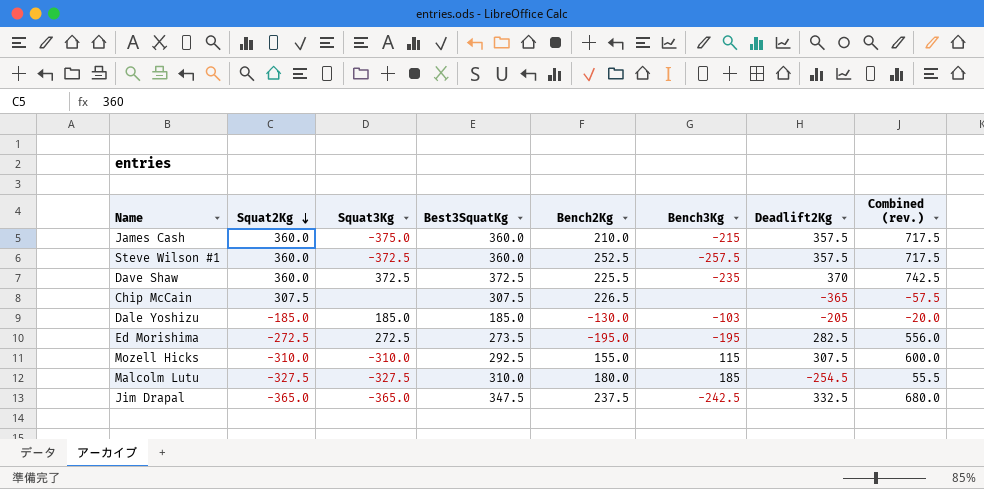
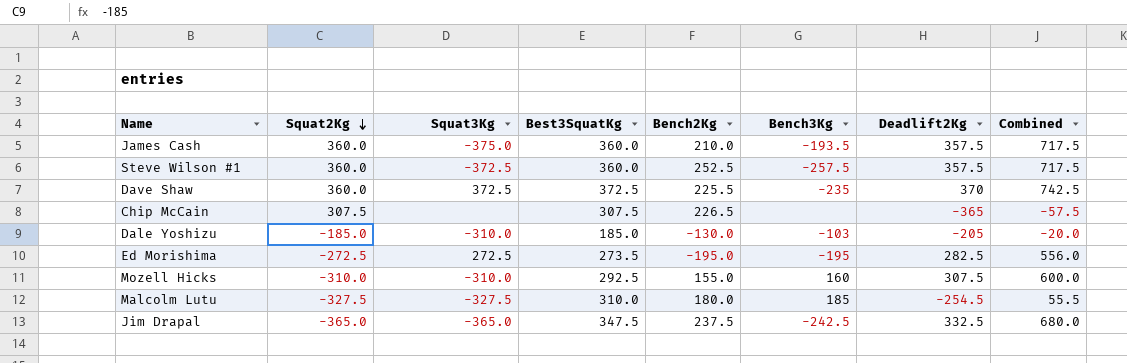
column name: Combined (rev.) -> Combined
James Cash | Bench3Kg: -215 -> -193.5
Dale Yoshizu | Squat3Kg: 185.0 -> -310.0
Mozell Hicks | Bench3Kg: 115 -> 160

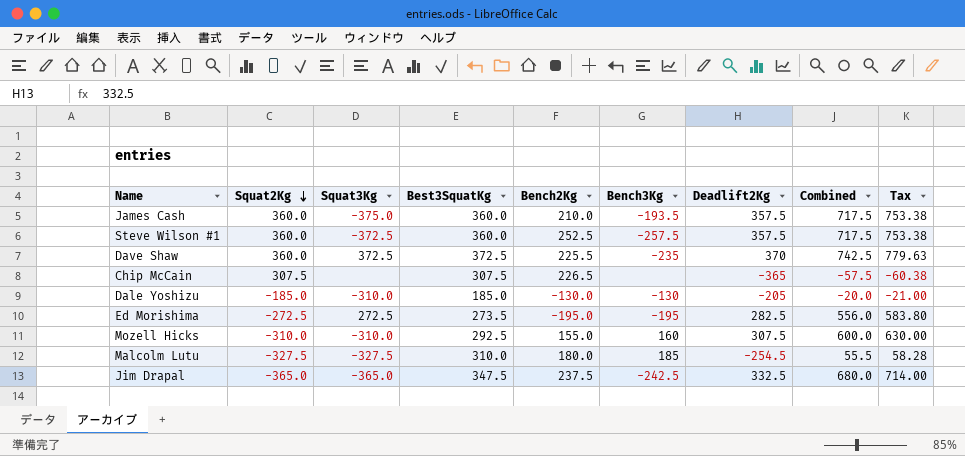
column Tax | formula: none -> [Combined] * 1.05
Dale Yoshizu | Bench3Kg: -103 -> -130

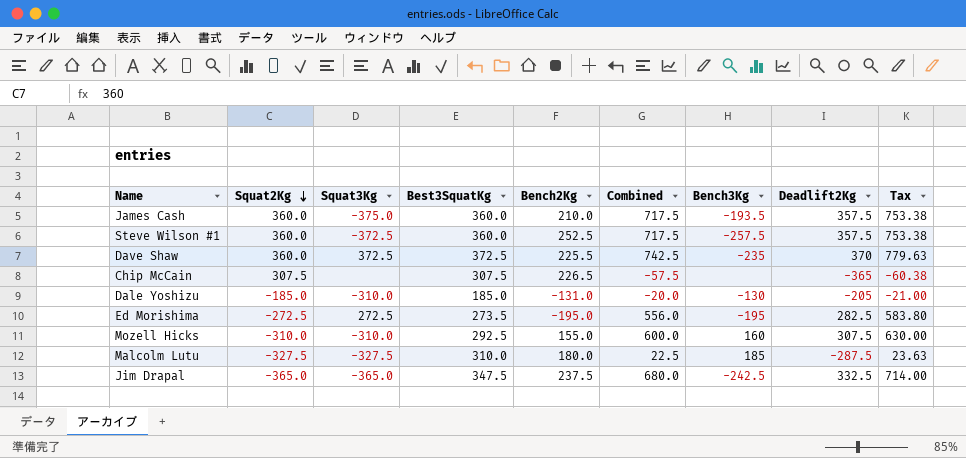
column Combined | position: 8 -> 6
Dale Yoshizu | Bench2Kg: -130.0 -> -131.0
Malcolm Lutu | Combined: 55.5 -> 22.5
Malcolm Lutu | Deadlift2Kg: -254.5 -> -287.5
Malcolm Lutu | Tax: 58.28 -> 23.63

